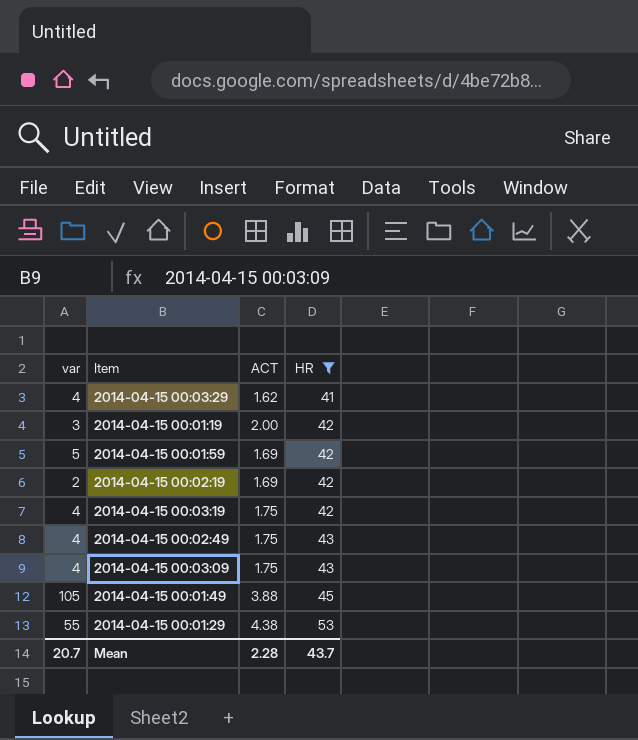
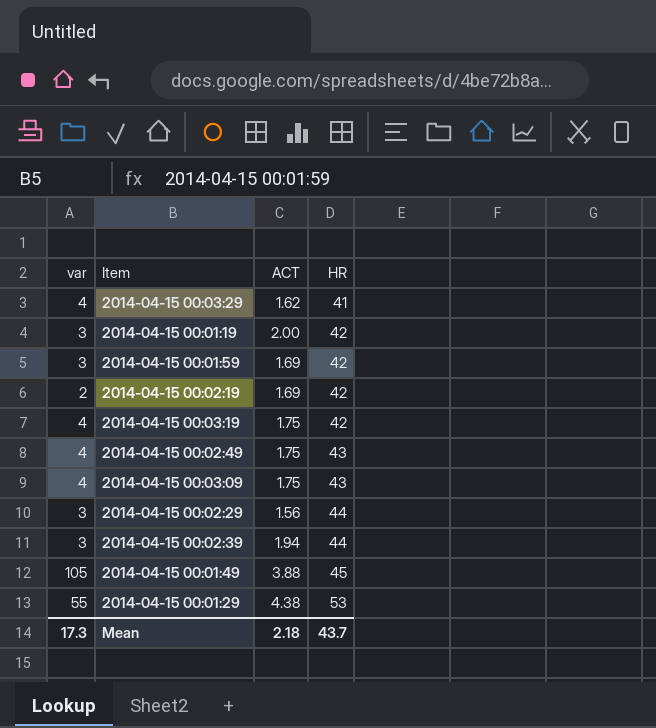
filter: HR != 44 -> none
2014-04-15 00:01:59 | var: 5 -> 3
Mean | var: 20.7 -> 17.3
Mean | ACT: 2.28 -> 2.18

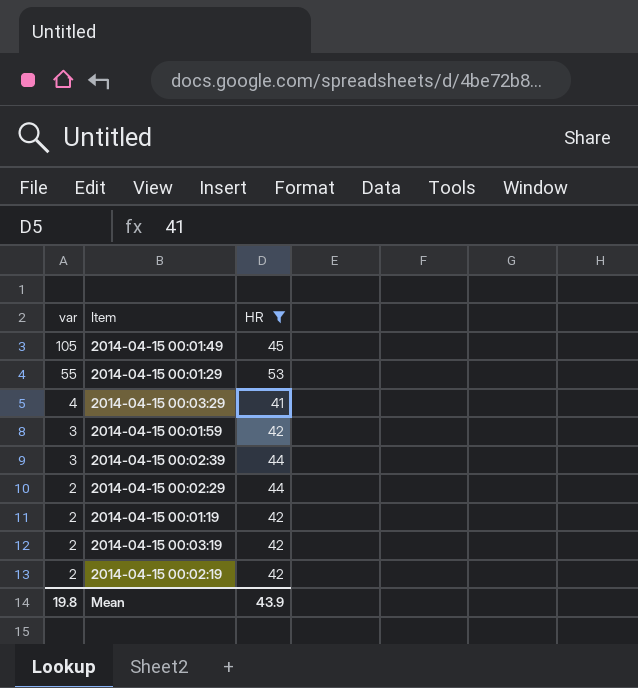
filter: none -> HR != 43
row order: HR ascending -> var descending
column ACT | position: 3 -> none
2014-04-15 00:02:29 | var: 3 -> 2
2014-04-15 00:01:19 | var: 3 -> 2
2014-04-15 00:03:19 | var: 4 -> 2
Mean | var: 17.3 -> 19.8
Mean | HR: 43.7 -> 43.9

